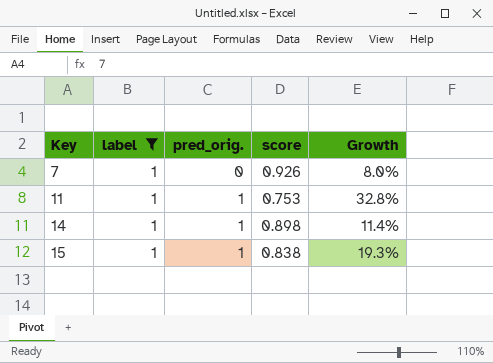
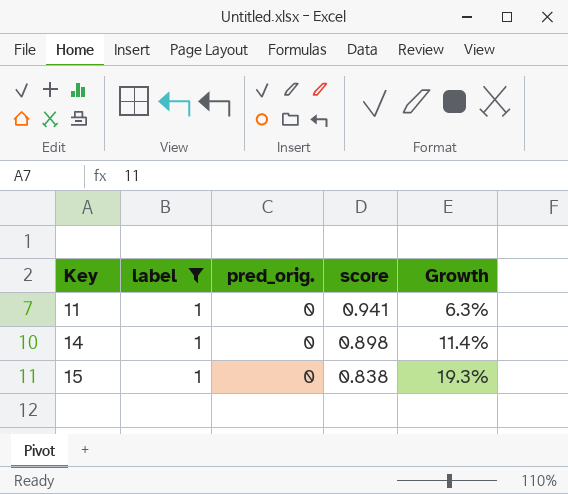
row 7: 1 | 0 | 0.926 | 8.0% -> none
11 | pred_orig.: 1 -> 0
11 | score: 0.753 -> 0.941
11 | Growth: 32.8% -> 6.3%
14 | pred_orig.: 1 -> 0
15 | pred_orig.: 1 -> 0

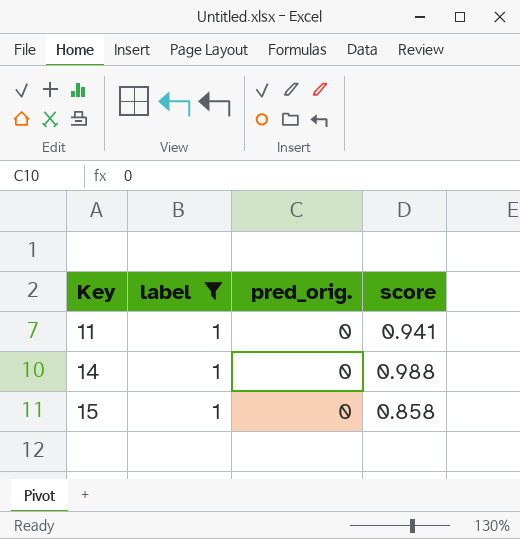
column Growth | formula: ([label] - [score]) / [score] -> none
14 | score: 0.898 -> 0.988
15 | score: 0.838 -> 0.858

